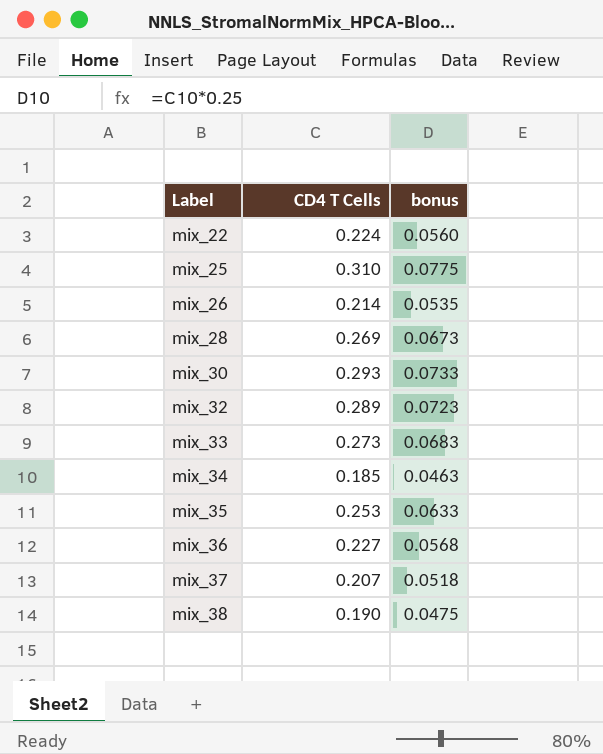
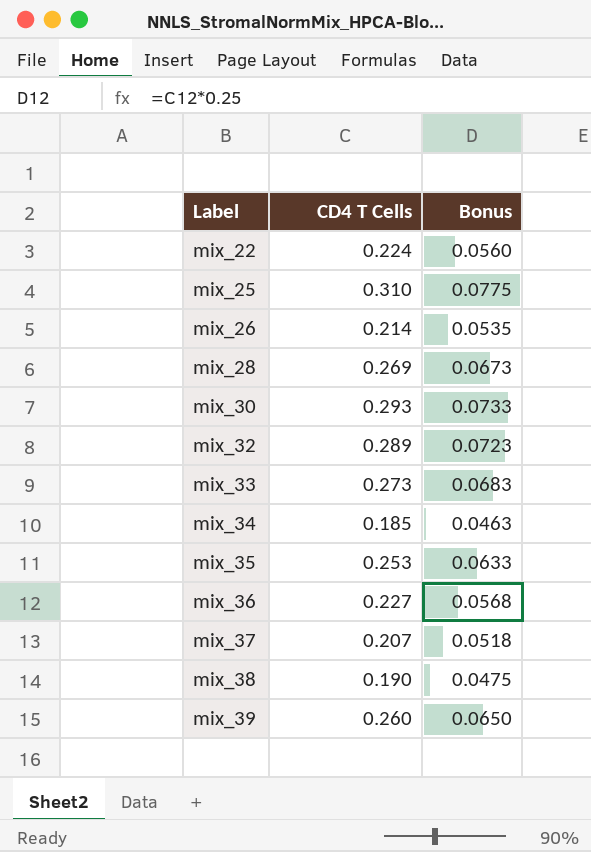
column name: bonus -> Bonus
row mix_39: none -> 0.260 | 0.0650

